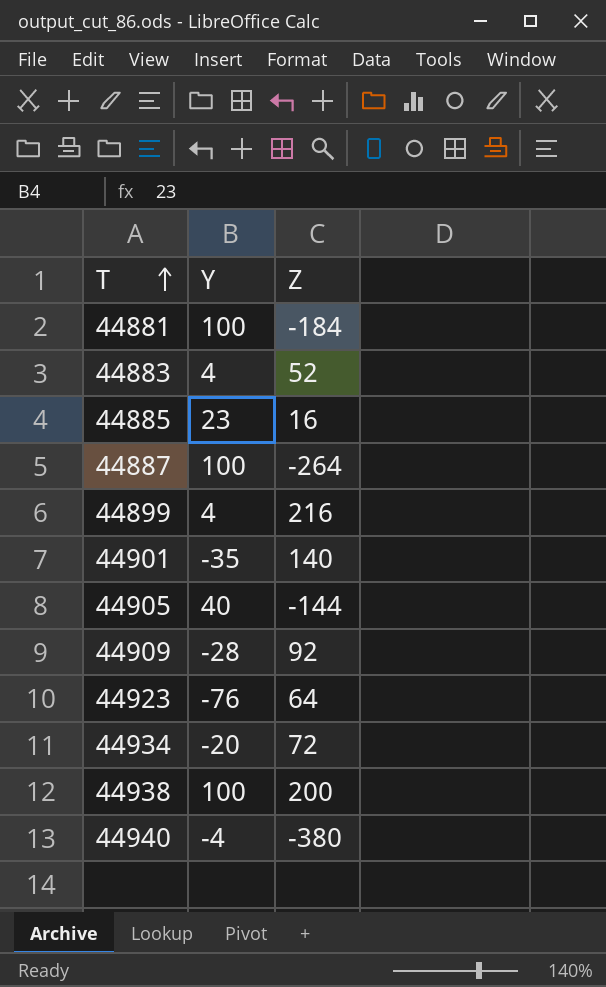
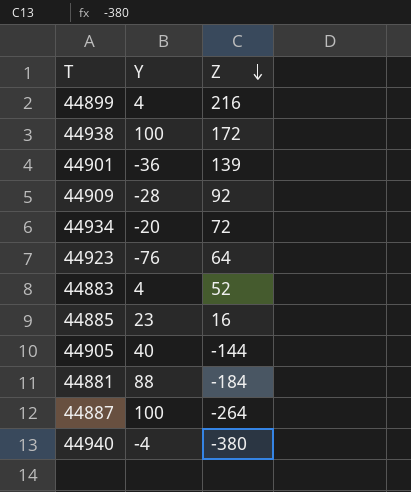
row order: T ascending -> Z descending
44938 | Z: 200 -> 172
44901 | Y: -35 -> -36
44901 | Z: 140 -> 139
44881 | Y: 100 -> 88

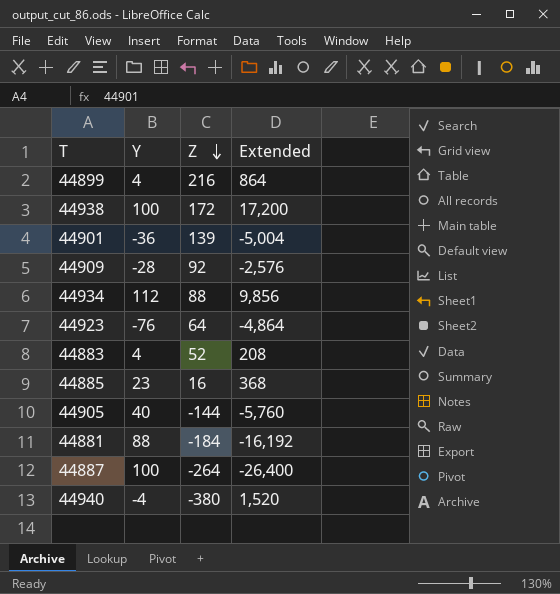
column Extended | formula: none -> [Y] * [Z]
44934 | Y: -20 -> 112
44934 | Z: 72 -> 88

